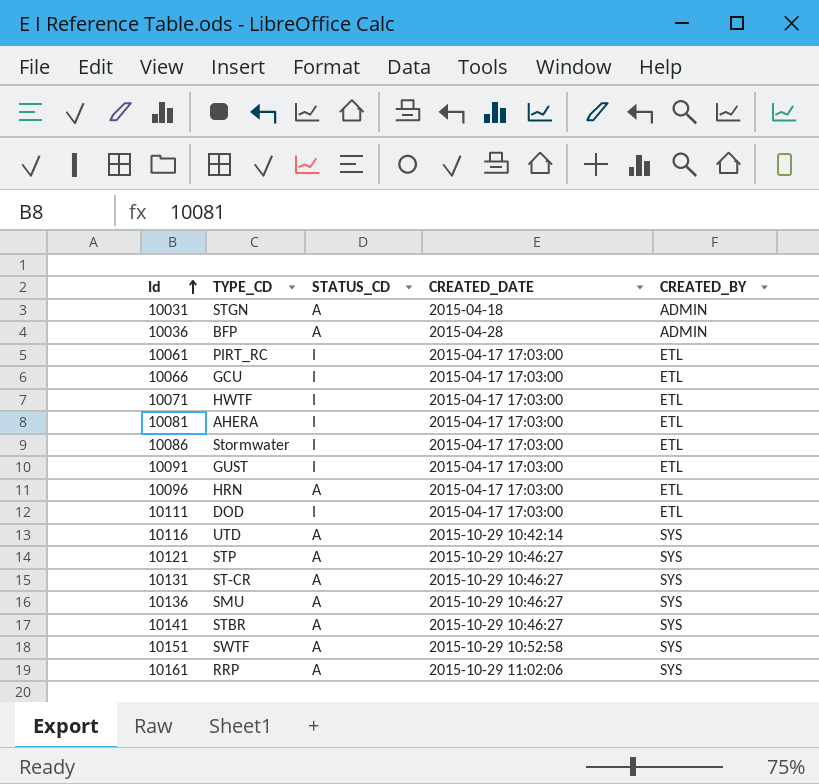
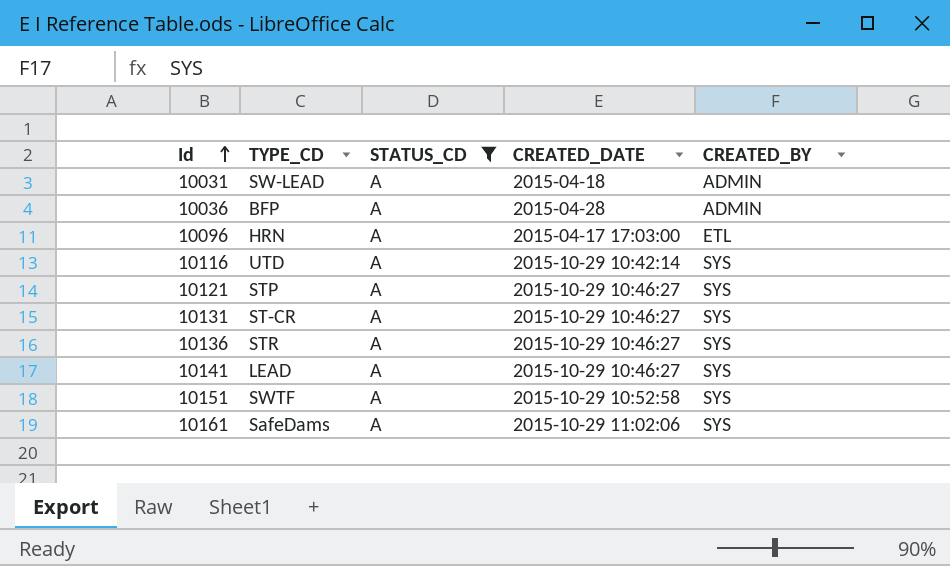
filter: none -> STATUS_CD = A
10031 | TYPE_CD: STGN -> SW-LEAD
10136 | TYPE_CD: SMU -> STR
10141 | TYPE_CD: STBR -> LEAD
10161 | TYPE_CD: RRP -> SafeDams

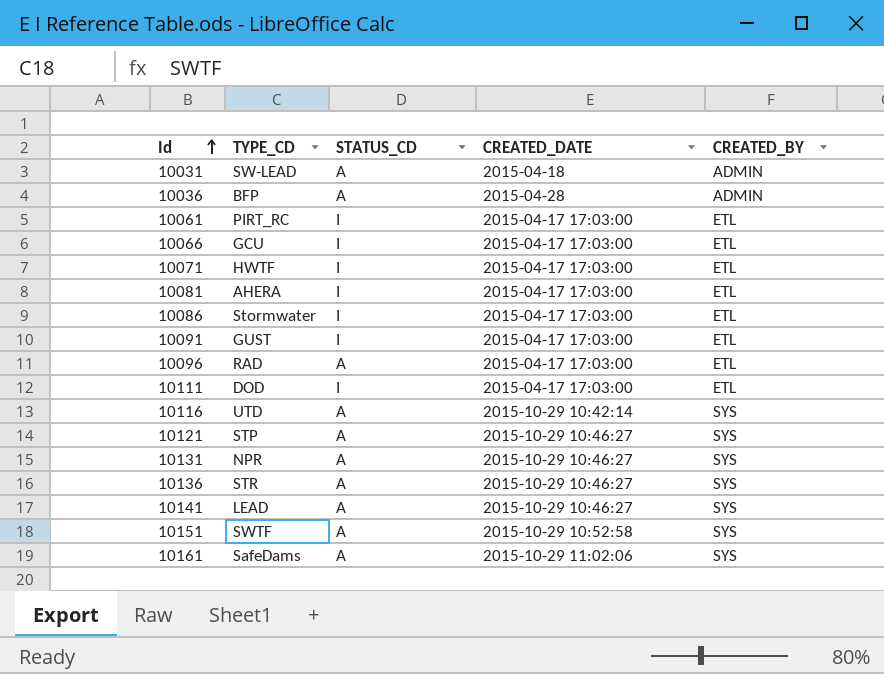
filter: STATUS_CD = A -> none
10096 | TYPE_CD: HRN -> RAD
10131 | TYPE_CD: ST-CR -> NPR

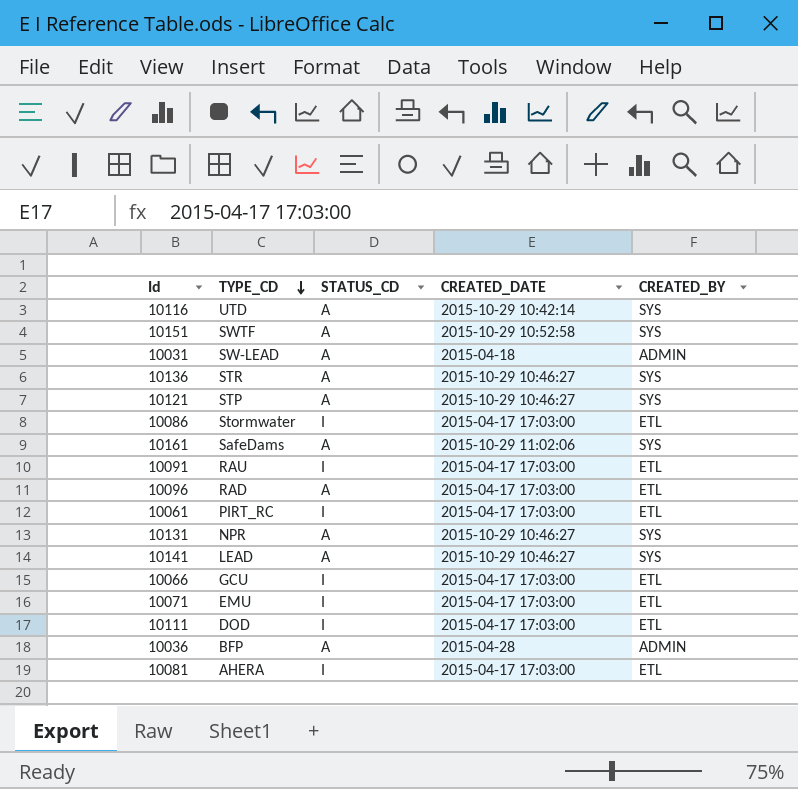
row order: Id ascending -> TYPE_CD descending
10091 | TYPE_CD: GUST -> RAU
10071 | TYPE_CD: HWTF -> EMU

